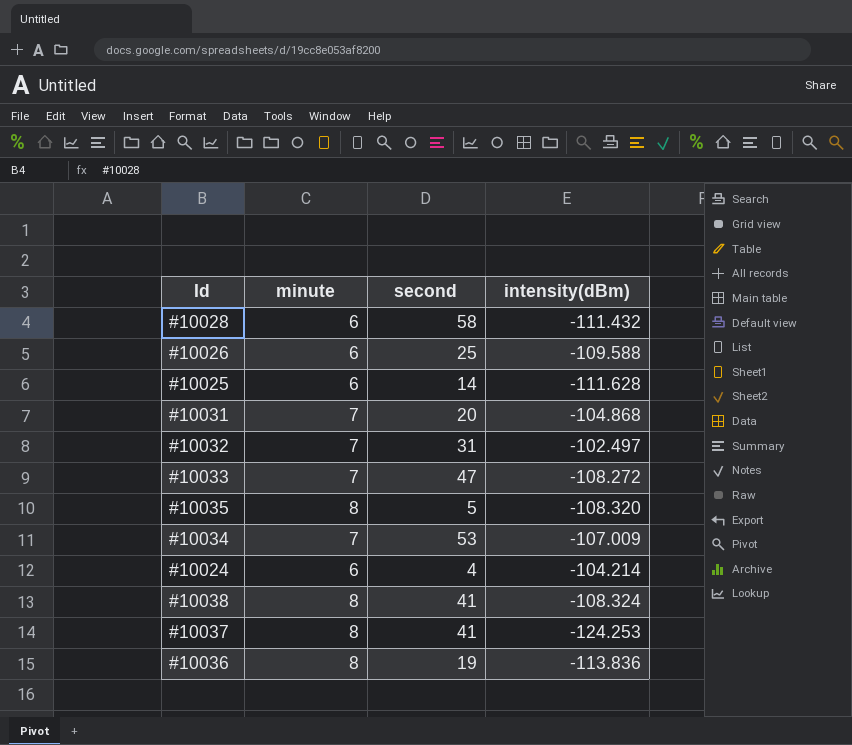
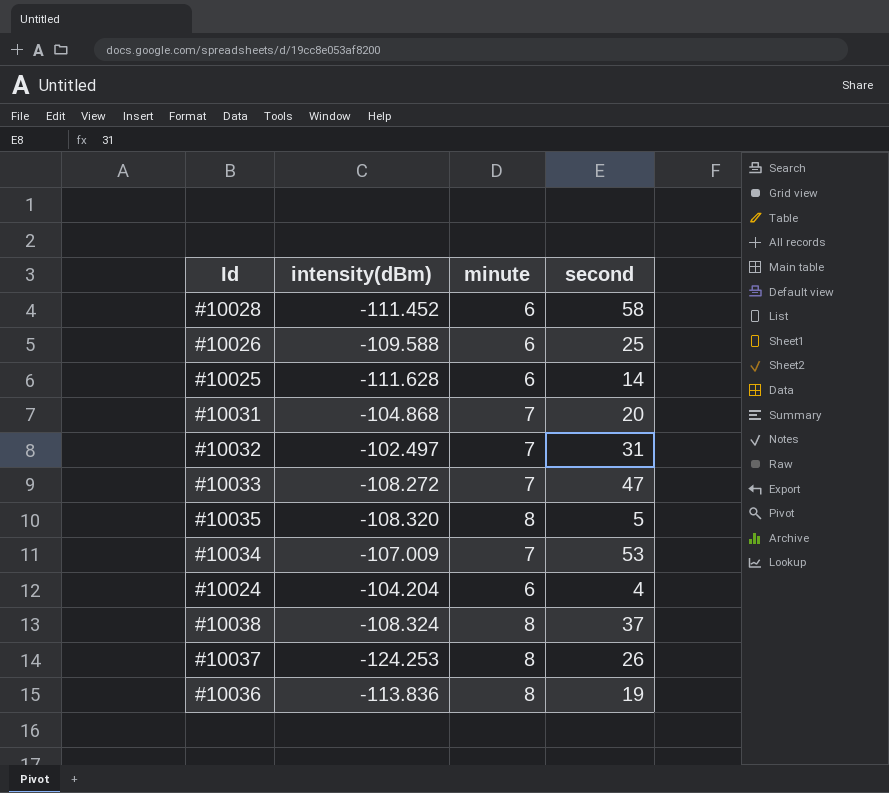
column intensity(dBm) | position: 4 -> 2
#10028 | intensity(dBm): -111.432 -> -111.452
#10024 | intensity(dBm): -104.214 -> -104.204
#10038 | second: 41 -> 37
#10037 | second: 41 -> 26

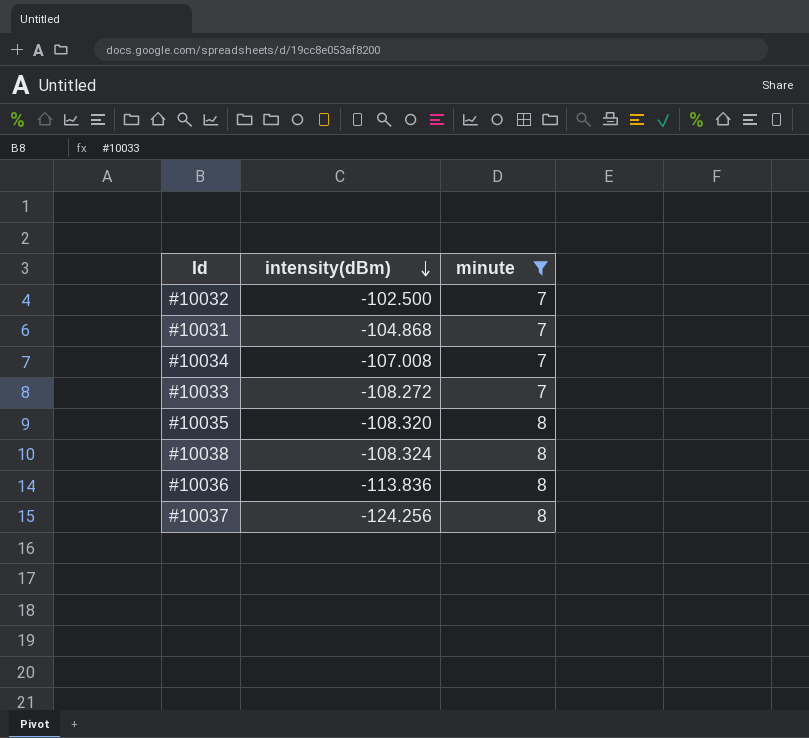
filter: none -> minute != 6
row order: none -> intensity(dBm) descending
column second | position: 4 -> none
#10032 | intensity(dBm): -102.497 -> -102.500
#10034 | intensity(dBm): -107.009 -> -107.008
#10037 | intensity(dBm): -124.253 -> -124.256

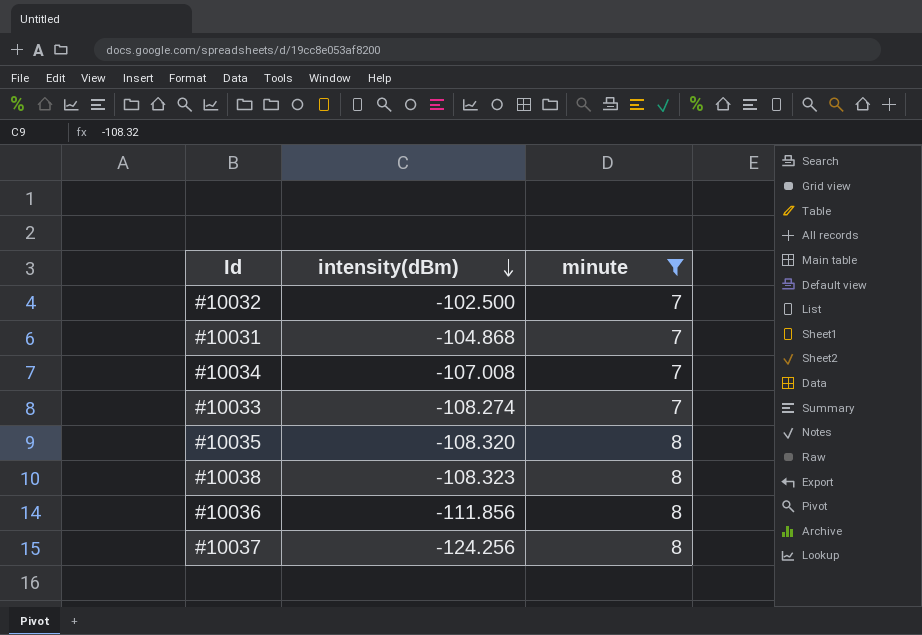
#10033 | intensity(dBm): -108.272 -> -108.274
#10038 | intensity(dBm): -108.324 -> -108.323
#10036 | intensity(dBm): -113.836 -> -111.856

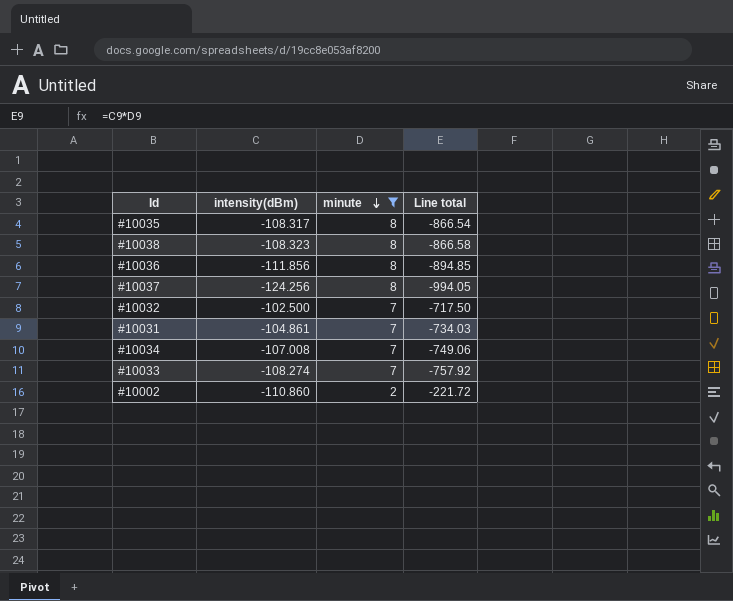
row order: intensity(dBm) descending -> minute descending
column Line total | formula: none -> [intensity(dBm)] * [minute]
#10035 | intensity(dBm): -108.320 -> -108.317
#10031 | intensity(dBm): -104.868 -> -104.861
row #10002: none -> -110.860 | 2 | -221.72

